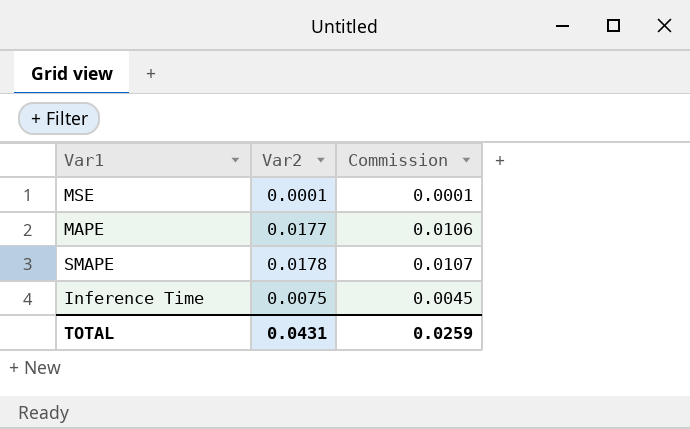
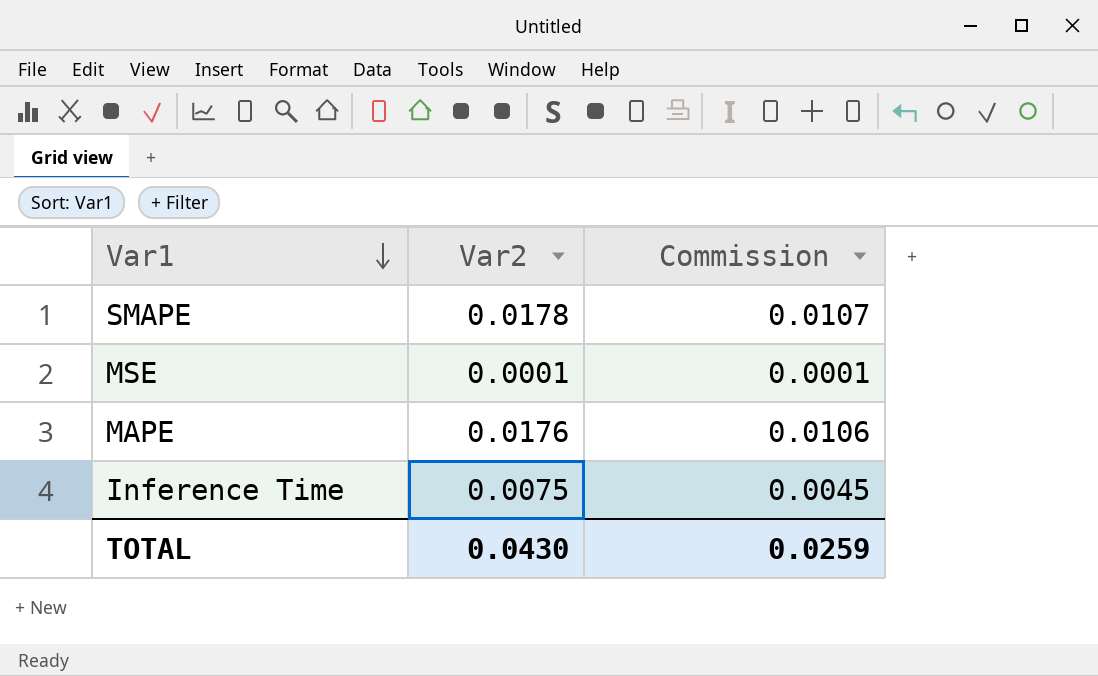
row order: none -> Var1 descending
MAPE | Var2: 0.0177 -> 0.0176
TOTAL | Var2: 0.0431 -> 0.0430

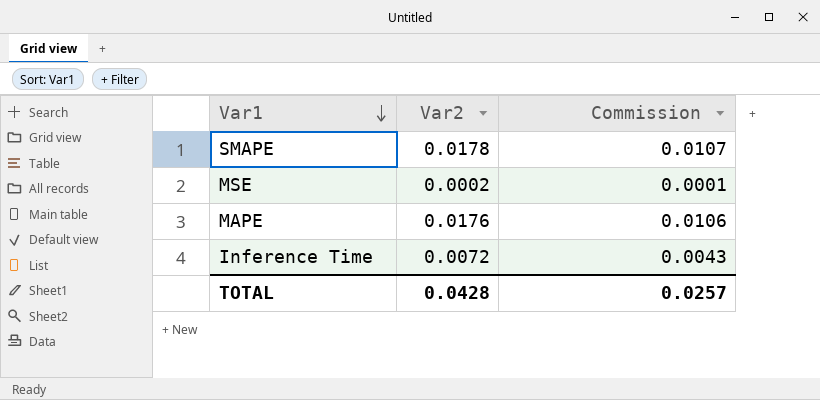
MSE | Var2: 0.0001 -> 0.0002
Inference Time | Var2: 0.0075 -> 0.0072
Inference Time | Commission: 0.0045 -> 0.0043
TOTAL | Var2: 0.0430 -> 0.0428
TOTAL | Commission: 0.0259 -> 0.0257

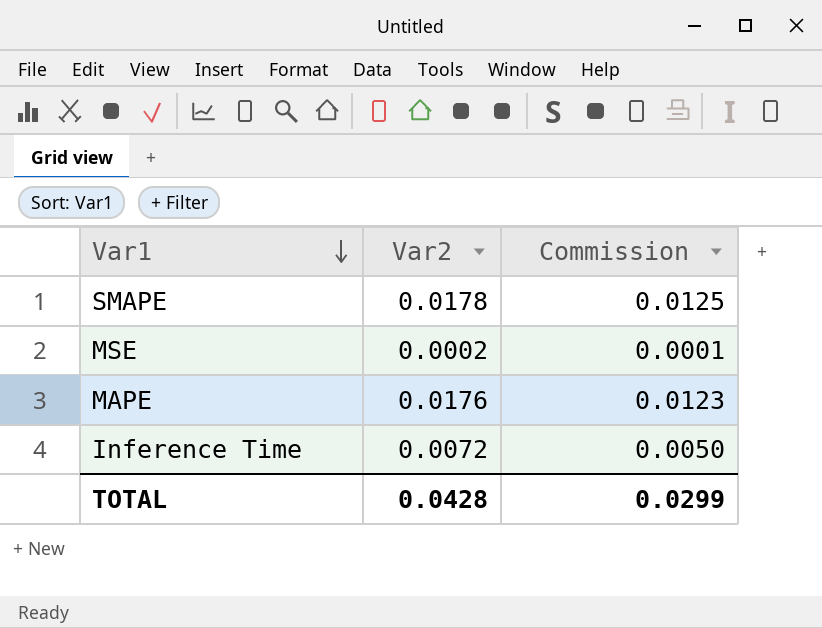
column Commission | formula: [Var2] * 0.6 -> [Var2] * 0.7
TOTAL | Commission: 0.0257 -> 0.0299

